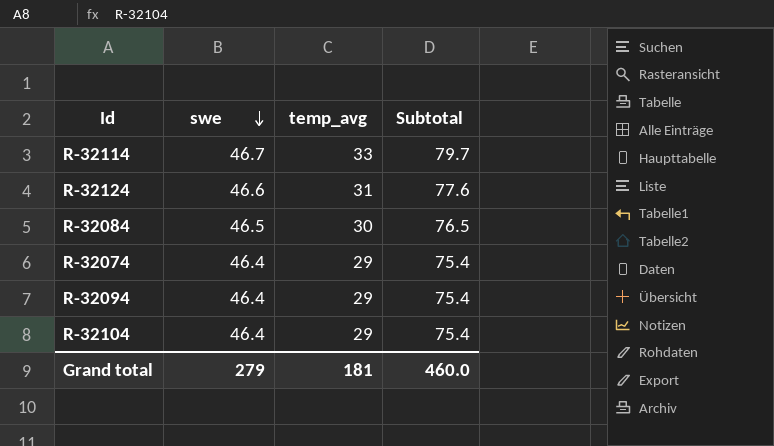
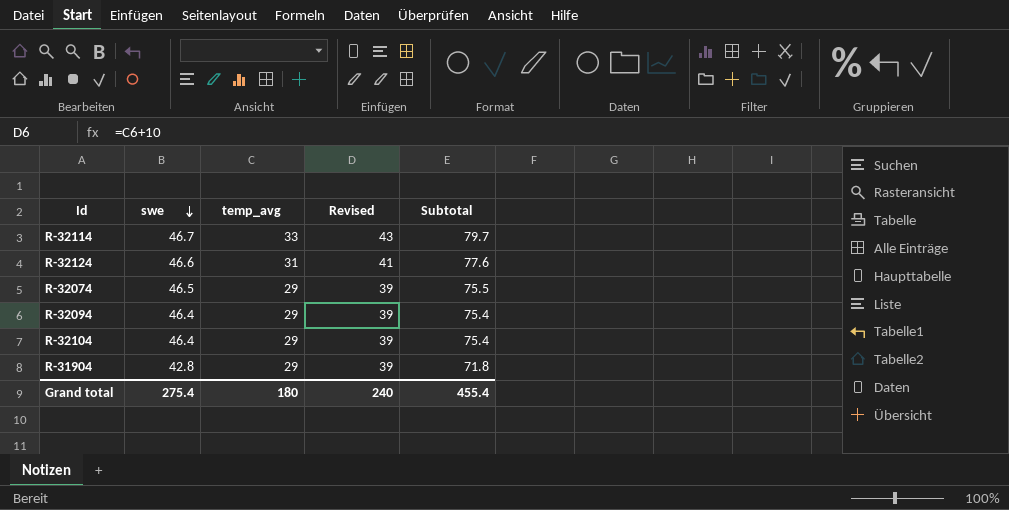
column Revised | formula: none -> [temp_avg] + 10
row R-32084: 46.5 | 30 | 76.5 -> none
R-32074 | swe: 46.4 -> 46.5
R-32074 | Subtotal: 75.4 -> 75.5
row R-31904: none -> 42.8 | 29 | 39 | 71.8
Grand total | swe: 279 -> 275.4
Grand total | temp_avg: 181 -> 180
Grand total | Subtotal: 460.0 -> 455.4

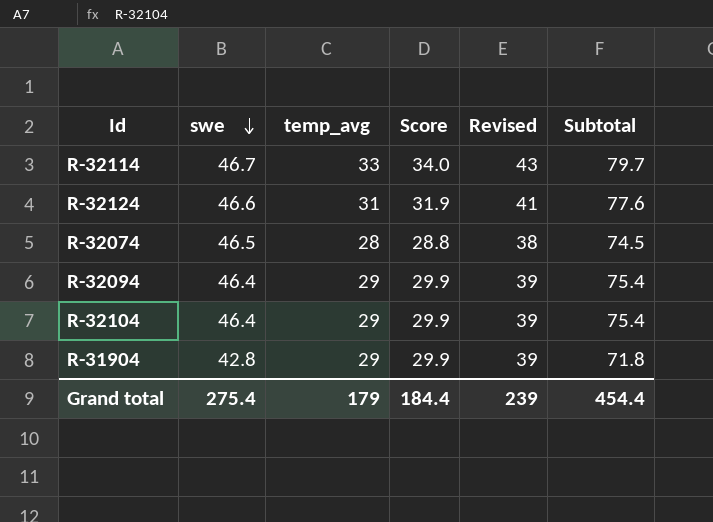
column Score | formula: none -> [temp_avg] * 1.03
R-32074 | temp_avg: 29 -> 28
R-32074 | Revised: 39 -> 38
R-32074 | Subtotal: 75.5 -> 74.5
Grand total | temp_avg: 180 -> 179
Grand total | Revised: 240 -> 239
Grand total | Subtotal: 455.4 -> 454.4

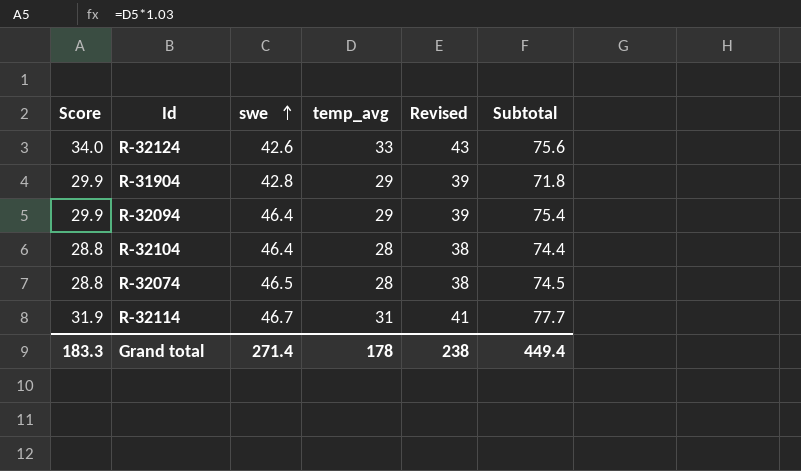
row order: swe descending -> swe ascending
column Score | position: 4 -> 1
R-32124 | Score: 31.9 -> 34.0
R-32124 | swe: 46.6 -> 42.6
R-32124 | temp_avg: 31 -> 33
R-32124 | Revised: 41 -> 43
R-32124 | Subtotal: 77.6 -> 75.6
R-32104 | Score: 29.9 -> 28.8
R-32104 | temp_avg: 29 -> 28
R-32104 | Revised: 39 -> 38
R-32104 | Subtotal: 75.4 -> 74.4
R-32114 | Score: 34.0 -> 31.9
R-32114 | temp_avg: 33 -> 31
R-32114 | Revised: 43 -> 41
R-32114 | Subtotal: 79.7 -> 77.7
Grand total | Score: 184.4 -> 183.3
Grand total | swe: 275.4 -> 271.4
Grand total | temp_avg: 179 -> 178
Grand total | Revised: 239 -> 238
Grand total | Subtotal: 454.4 -> 449.4

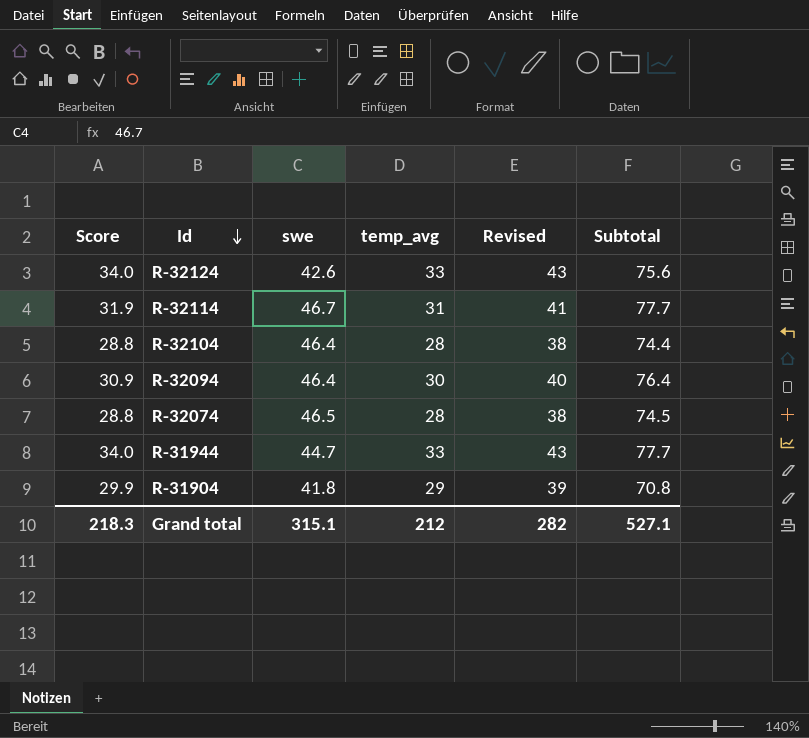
row order: swe ascending -> Id descending
R-32094 | Score: 29.9 -> 30.9
R-32094 | temp_avg: 29 -> 30
R-32094 | Revised: 39 -> 40
R-32094 | Subtotal: 75.4 -> 76.4
row R-31944: none -> 34.0 | 44.7 | 33 | 43 | 77.7
R-31904 | swe: 42.8 -> 41.8
R-31904 | Subtotal: 71.8 -> 70.8
Grand total | Score: 183.3 -> 218.3
Grand total | swe: 271.4 -> 315.1
Grand total | temp_avg: 178 -> 212
Grand total | Revised: 238 -> 282
Grand total | Subtotal: 449.4 -> 527.1

